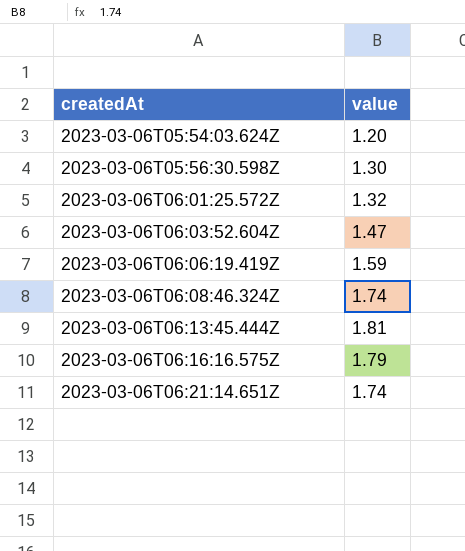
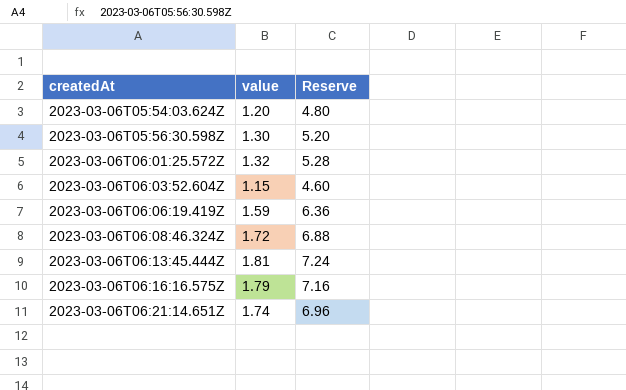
column Reserve | formula: none -> [value] * 4
2023-03-06T06:03:52.604Z | value: 1.47 -> 1.15
2023-03-06T06:08:46.324Z | value: 1.74 -> 1.72

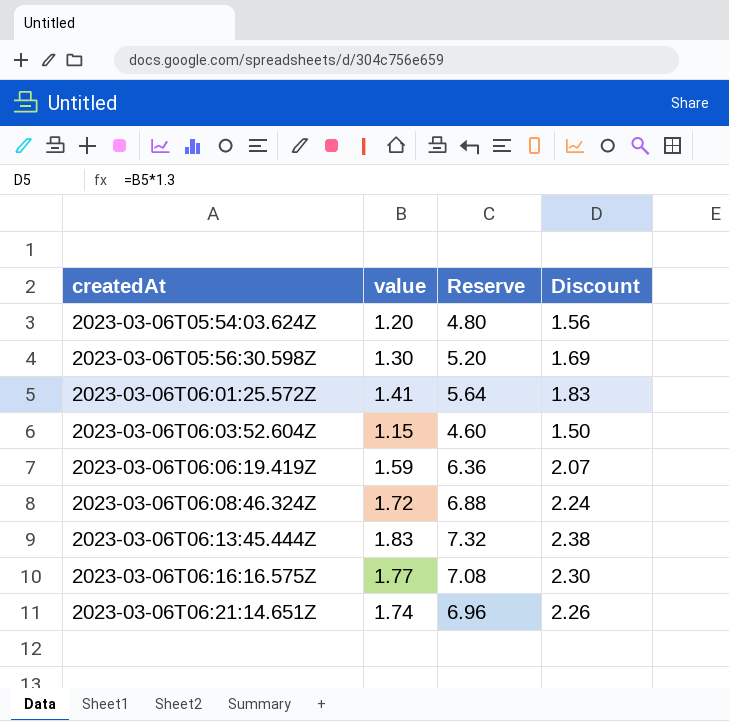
column Discount | formula: none -> [value] * 1.3
2023-03-06T06:01:25.572Z | value: 1.32 -> 1.41
2023-03-06T06:01:25.572Z | Reserve: 5.28 -> 5.64
2023-03-06T06:13:45.444Z | value: 1.81 -> 1.83
2023-03-06T06:13:45.444Z | Reserve: 7.24 -> 7.32
2023-03-06T06:16:16.575Z | value: 1.79 -> 1.77
2023-03-06T06:16:16.575Z | Reserve: 7.16 -> 7.08

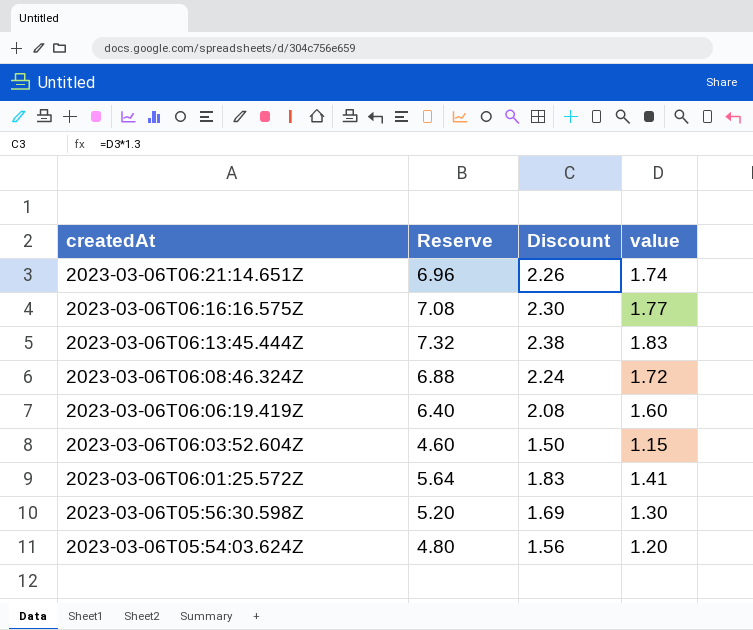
row order: createdAt ascending -> createdAt descending
column value | position: 2 -> 4
2023-03-06T06:06:19.419Z | Reserve: 6.36 -> 6.40
2023-03-06T06:06:19.419Z | Discount: 2.07 -> 2.08
2023-03-06T06:06:19.419Z | value: 1.59 -> 1.60

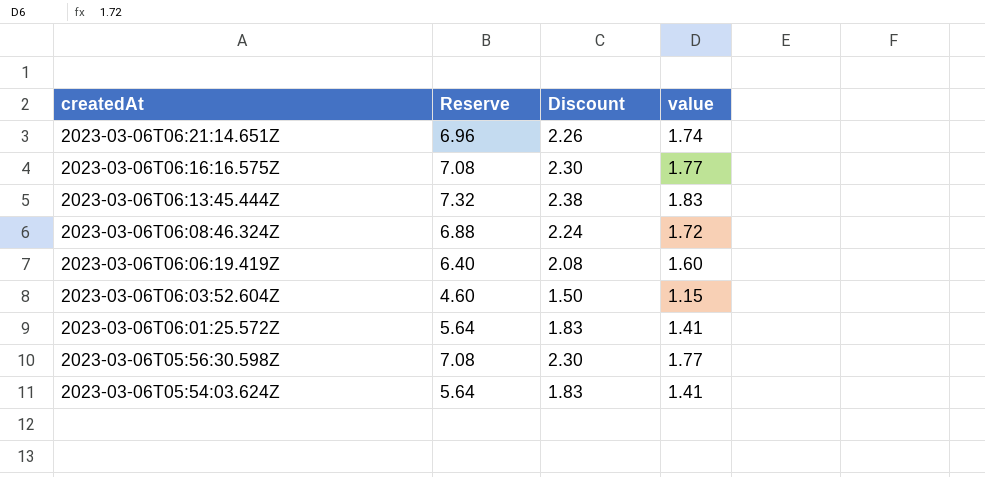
2023-03-06T05:56:30.598Z | Reserve: 5.20 -> 7.08
2023-03-06T05:56:30.598Z | Discount: 1.69 -> 2.30
2023-03-06T05:56:30.598Z | value: 1.30 -> 1.77
2023-03-06T05:54:03.624Z | Reserve: 4.80 -> 5.64
2023-03-06T05:54:03.624Z | Discount: 1.56 -> 1.83
2023-03-06T05:54:03.624Z | value: 1.20 -> 1.41

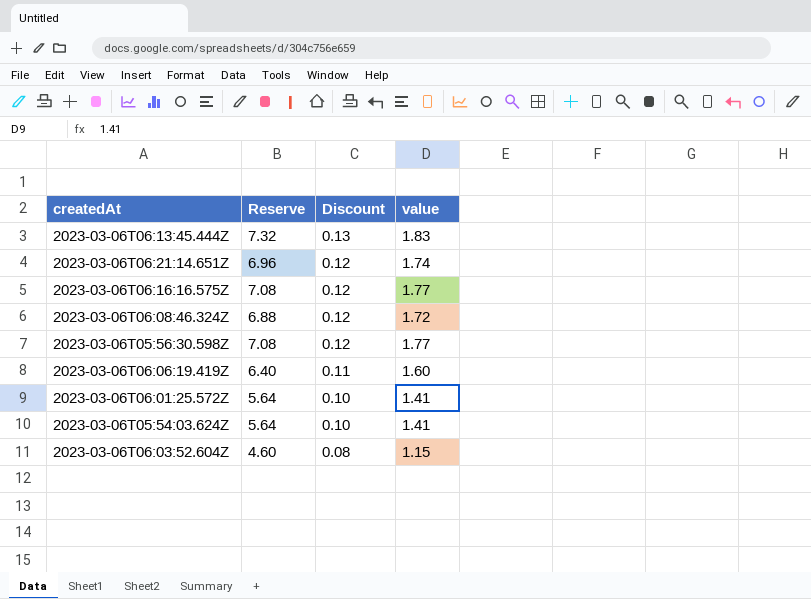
row order: createdAt descending -> Discount descending
column Discount | formula: [value] * 1.3 -> [value] * 0.07

